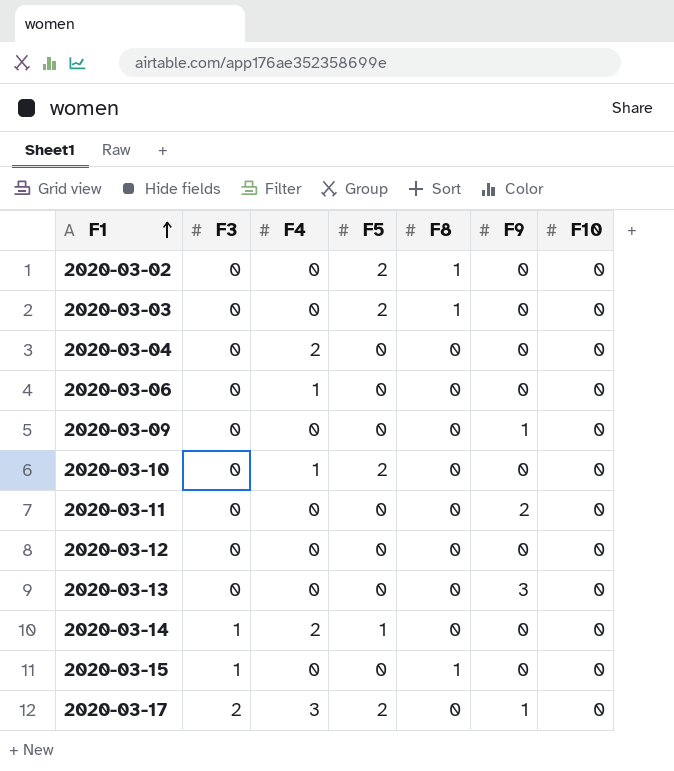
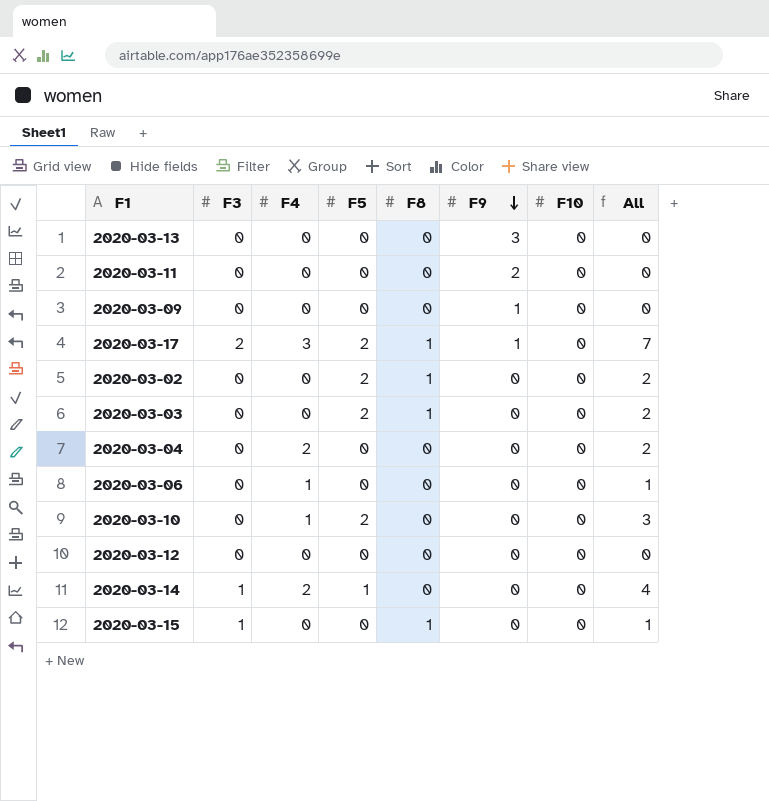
row order: F1 ascending -> F9 descending
column All | formula: none -> [F3] + [F4] + [F5]
2020-03-17 | F8: 0 -> 1

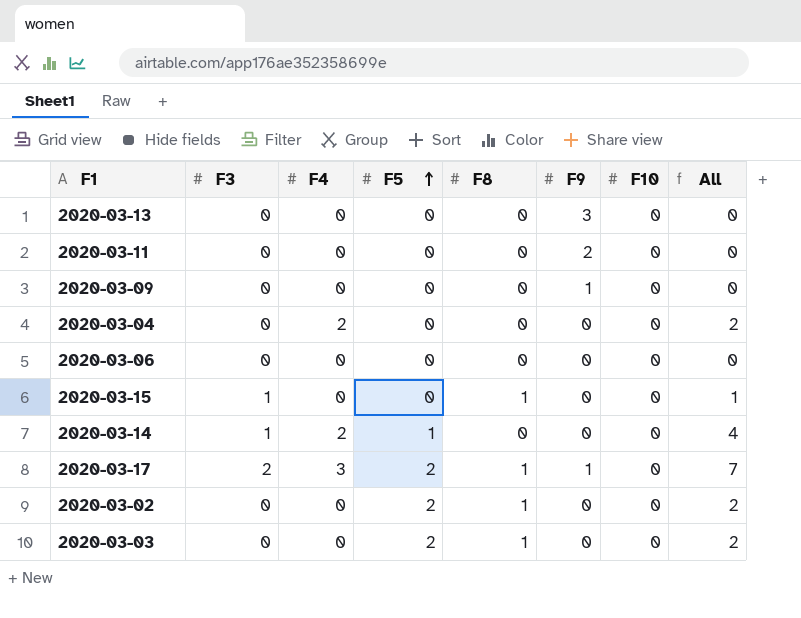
row order: F9 descending -> F5 ascending
row 2020-03-10: 0 | 1 | 2 | 0 | 0 | 0 | 3 -> none
row 2020-03-12: 0 | 0 | 0 | 0 | 0 | 0 | 0 -> none
2020-03-06 | F4: 1 -> 0
2020-03-06 | All: 1 -> 0

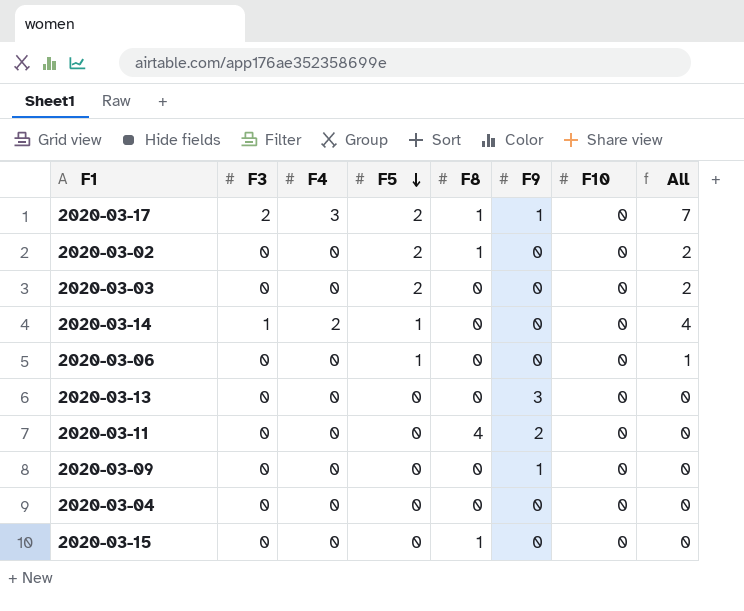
row order: F5 ascending -> F5 descending
2020-03-03 | F8: 1 -> 0
2020-03-06 | F5: 0 -> 1
2020-03-06 | All: 0 -> 1
2020-03-11 | F8: 0 -> 4
2020-03-04 | F4: 2 -> 0
2020-03-04 | All: 2 -> 0
2020-03-15 | F3: 1 -> 0
2020-03-15 | All: 1 -> 0

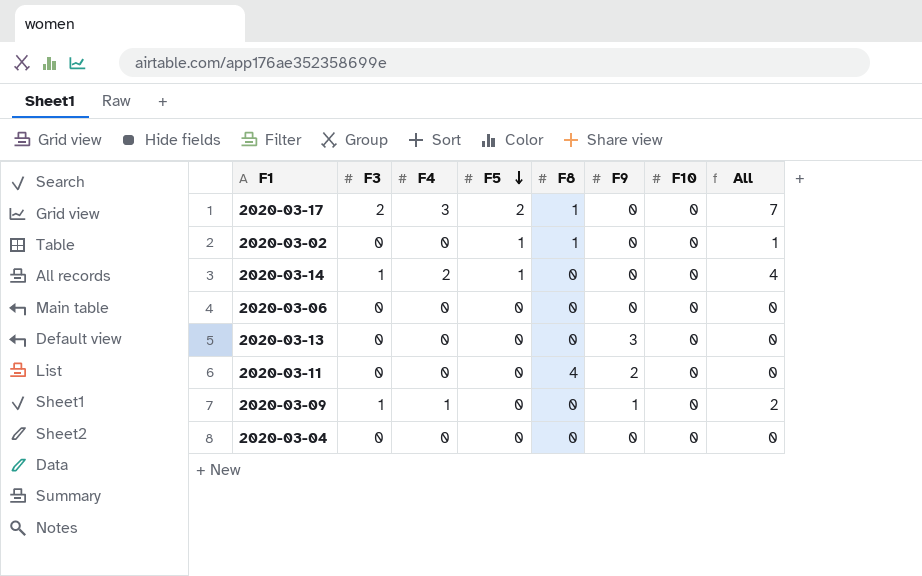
row 2020-03-03: 0 | 0 | 2 | 0 | 0 | 0 | 2 -> none
row 2020-03-15: 0 | 0 | 0 | 1 | 0 | 0 | 0 -> none
2020-03-17 | F9: 1 -> 0
2020-03-02 | F5: 2 -> 1
2020-03-02 | All: 2 -> 1
2020-03-06 | F5: 1 -> 0
2020-03-06 | All: 1 -> 0
2020-03-09 | F3: 0 -> 1
2020-03-09 | F4: 0 -> 1
2020-03-09 | All: 0 -> 2

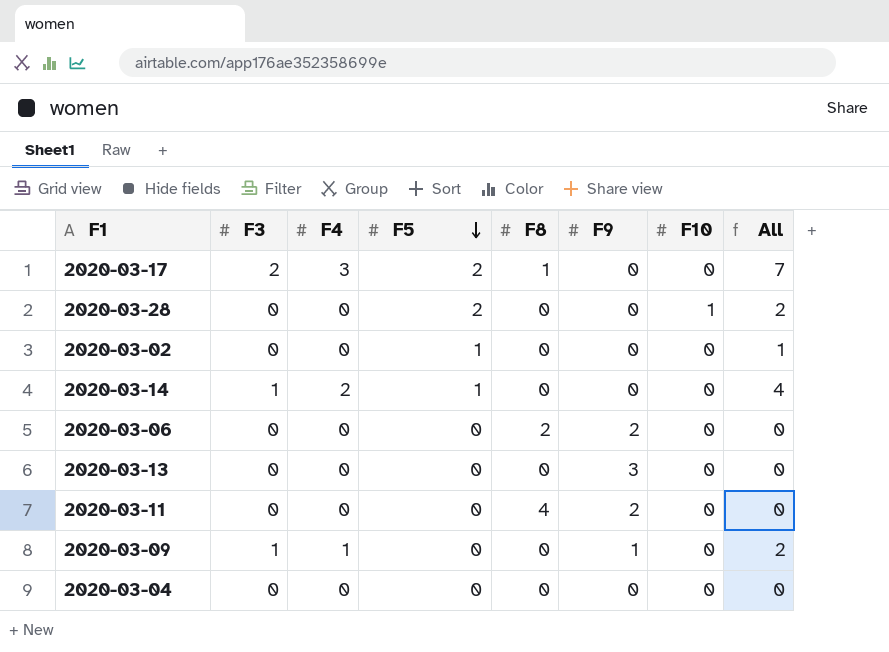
row 2020-03-28: none -> 0 | 0 | 2 | 0 | 0 | 1 | 2
2020-03-02 | F8: 1 -> 0
2020-03-06 | F8: 0 -> 2
2020-03-06 | F9: 0 -> 2

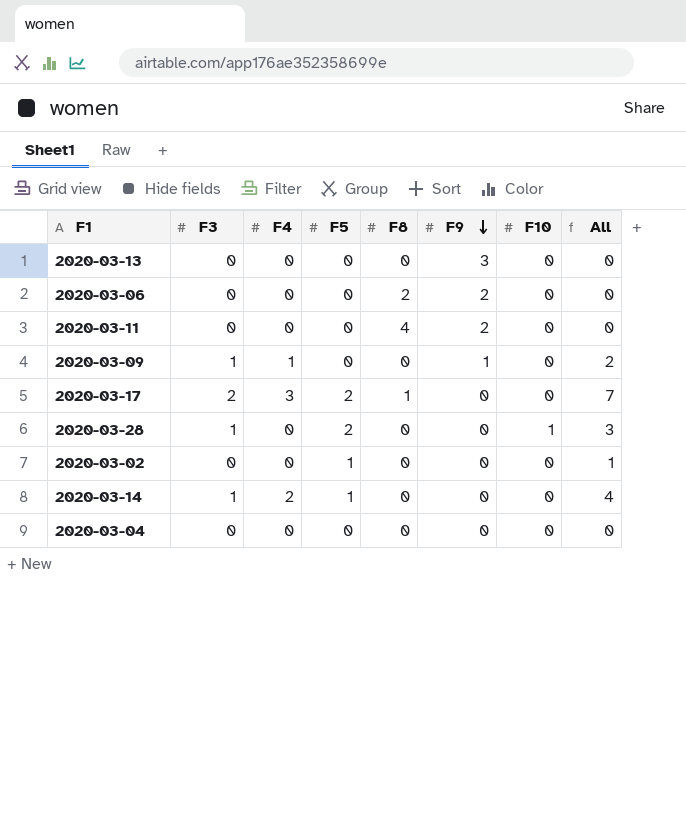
row order: F5 descending -> F9 descending
2020-03-28 | F3: 0 -> 1
2020-03-28 | All: 2 -> 3

